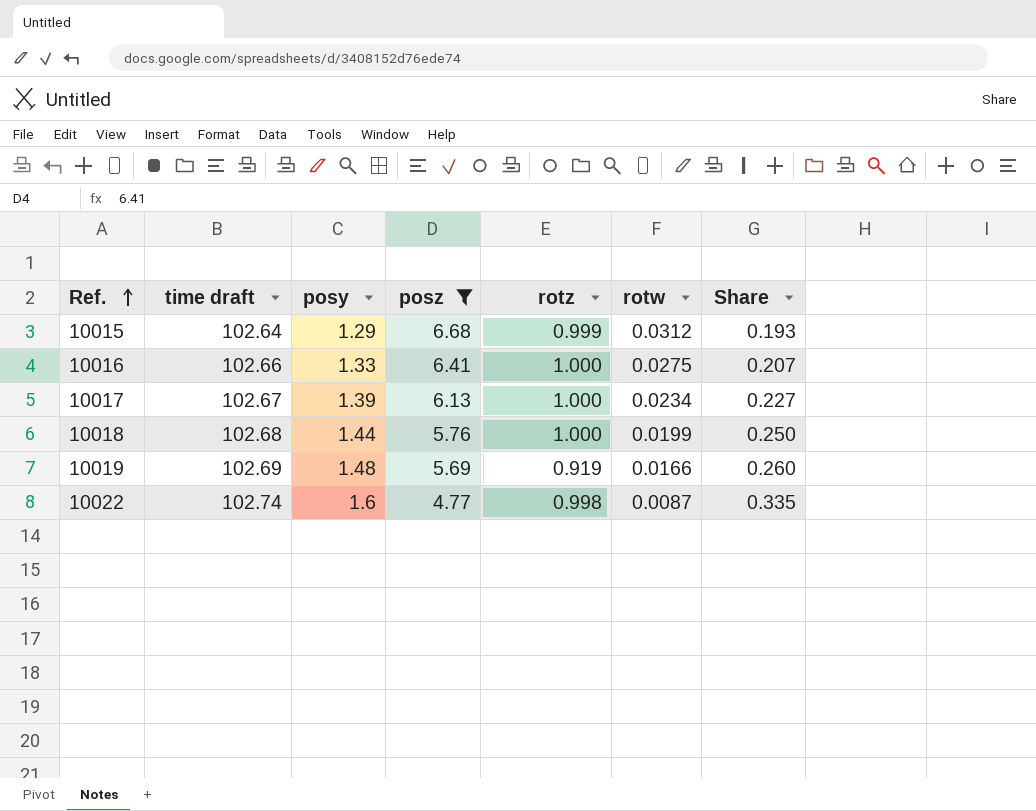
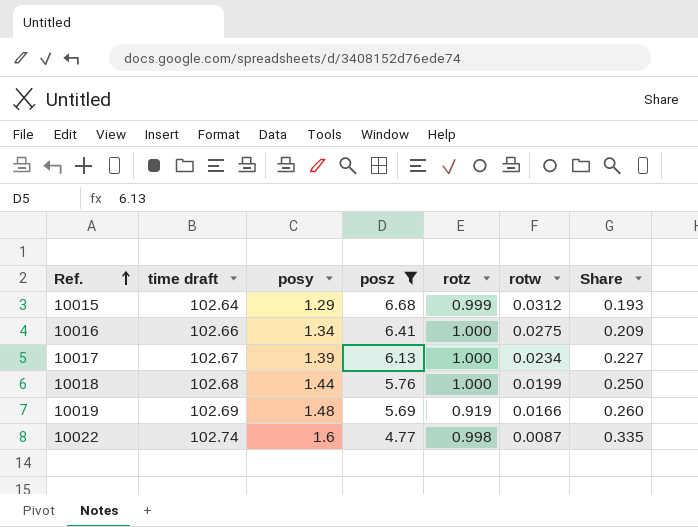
10016 | posy: 1.33 -> 1.34
10016 | Share: 0.207 -> 0.209

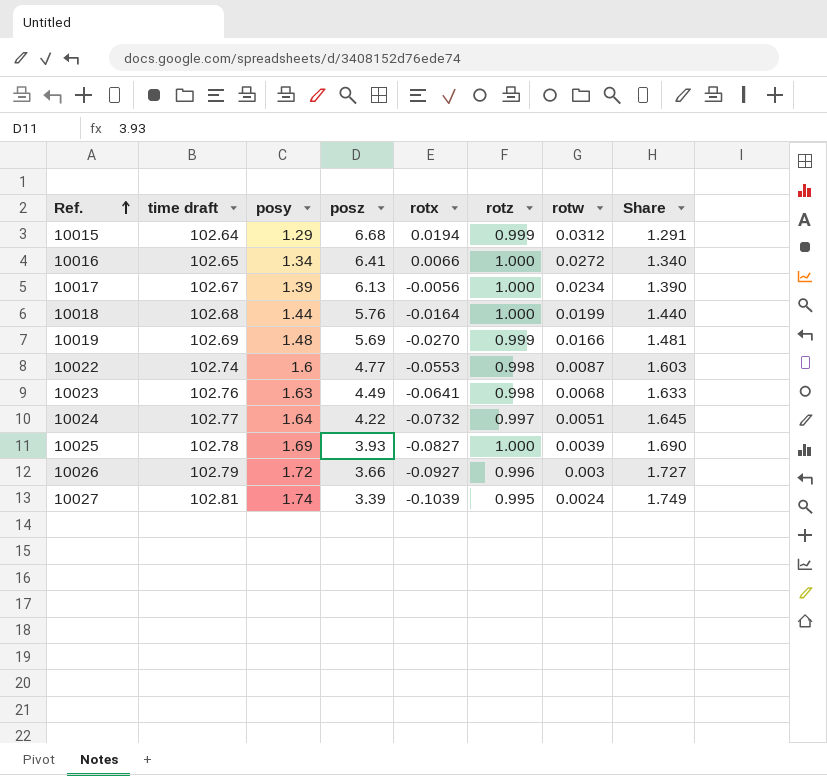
filter: posz >= 4.77 -> none
column rotx | position: none -> 5
column Share | formula: [posy] / [posz] -> [posy] / [rotz]
10016 | time draft: 102.66 -> 102.65
10016 | rotw: 0.0275 -> 0.0272
10019 | rotz: 0.919 -> 0.999

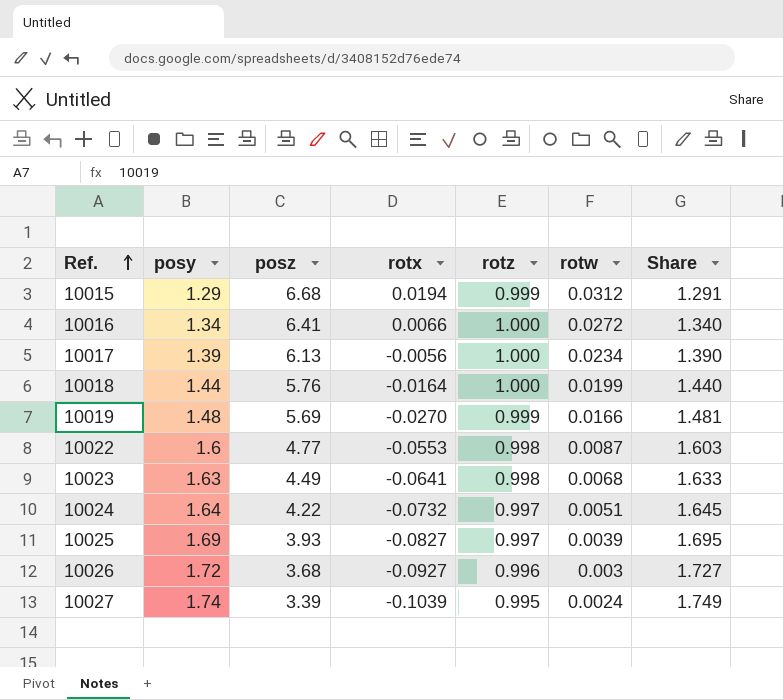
column time draft | position: 2 -> none
10025 | rotz: 1.000 -> 0.997
10025 | Share: 1.690 -> 1.695
10026 | posz: 3.66 -> 3.68

